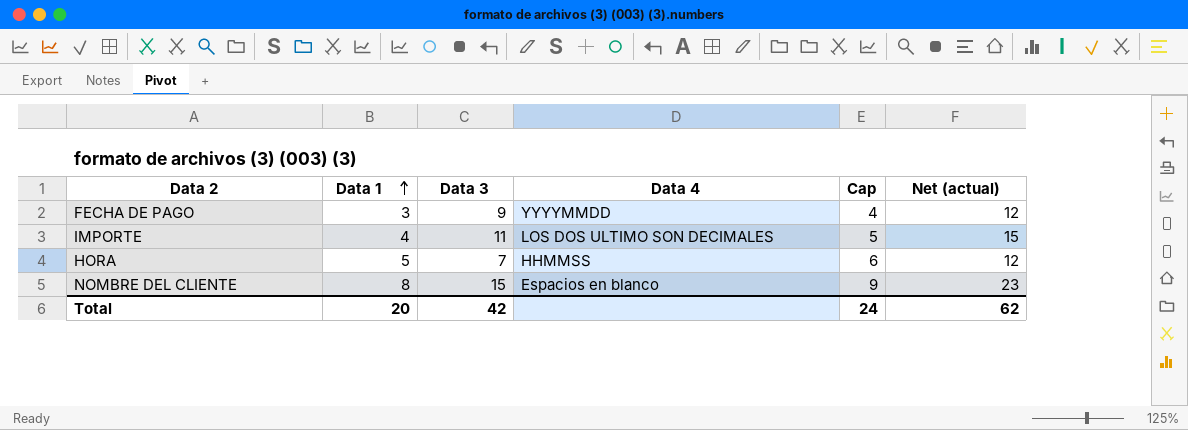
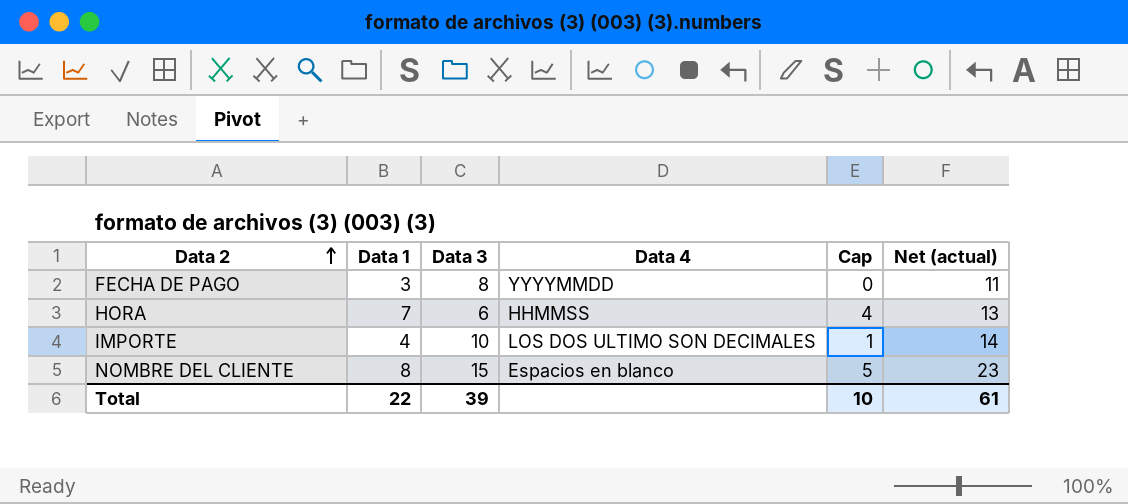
row order: Data 1 ascending -> Data 2 ascending
column Cap | formula: [Data 1] + 1 -> [Data 1] - 3
FECHA DE PAGO | Data 3: 9 -> 8
FECHA DE PAGO | Net (actual): 12 -> 11
HORA | Data 1: 5 -> 7
HORA | Data 3: 7 -> 6
HORA | Net (actual): 12 -> 13
IMPORTE | Data 3: 11 -> 10
IMPORTE | Net (actual): 15 -> 14
Total | Data 1: 20 -> 22
Total | Data 3: 42 -> 39
Total | Cap: 24 -> 10
Total | Net (actual): 62 -> 61

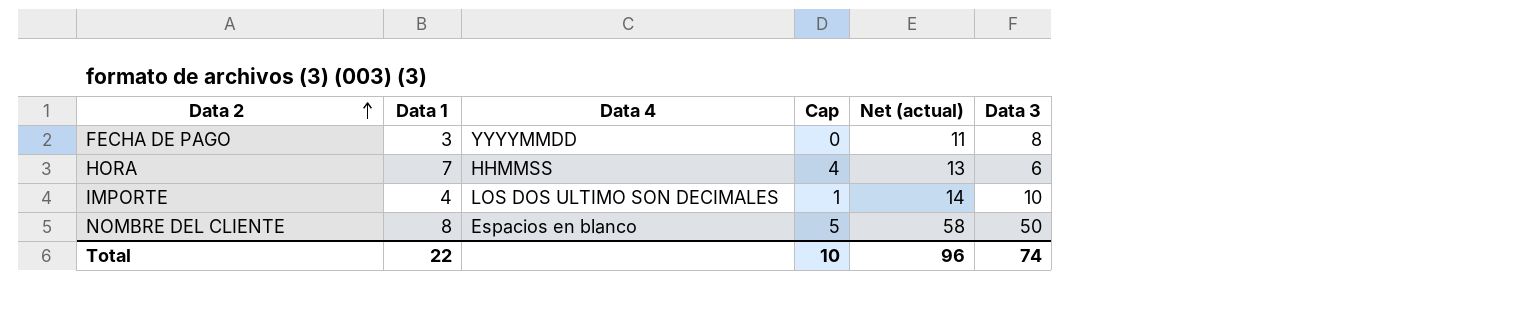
column Data 3 | position: 3 -> 6
NOMBRE DEL CLIENTE | Net (actual): 23 -> 58
NOMBRE DEL CLIENTE | Data 3: 15 -> 50
Total | Net (actual): 61 -> 96
Total | Data 3: 39 -> 74

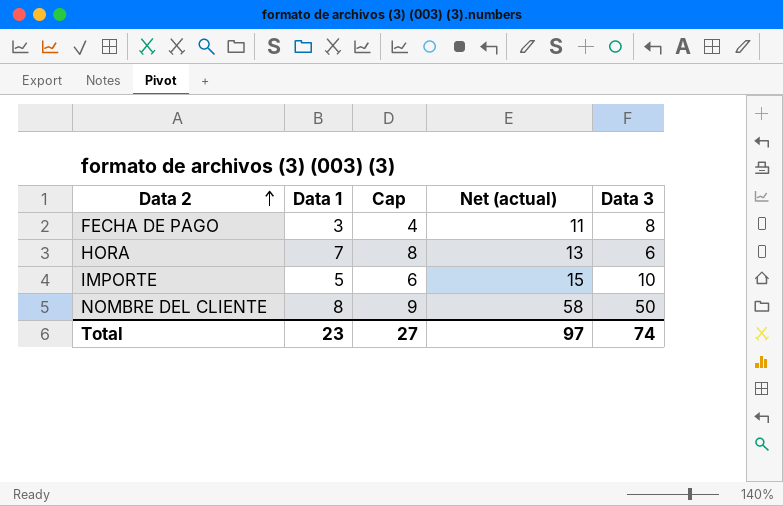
column Data 4 | position: 3 -> none
column Cap | formula: [Data 1] - 3 -> [Data 1] + 1
IMPORTE | Data 1: 4 -> 5
IMPORTE | Net (actual): 14 -> 15
Total | Data 1: 22 -> 23
Total | Cap: 10 -> 27
Total | Net (actual): 96 -> 97

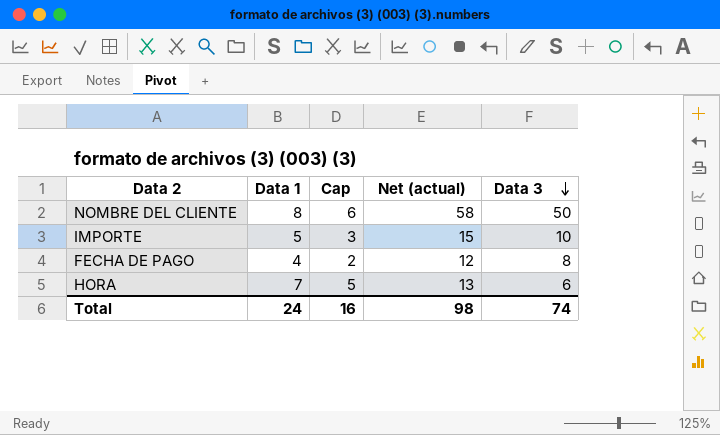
row order: Data 2 ascending -> Data 3 descending
column Cap | formula: [Data 1] + 1 -> [Data 1] - 2
FECHA DE PAGO | Data 1: 3 -> 4
FECHA DE PAGO | Net (actual): 11 -> 12
Total | Data 1: 23 -> 24
Total | Cap: 27 -> 16
Total | Net (actual): 97 -> 98

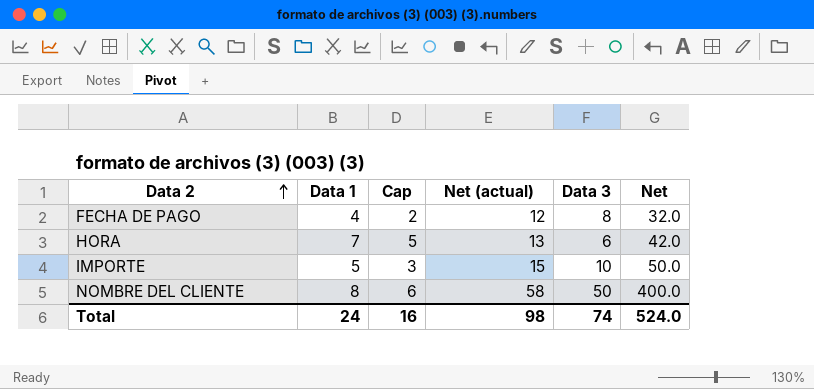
row order: Data 3 descending -> Data 2 ascending
column Net | formula: none -> [Data 1] * [Data 3]

